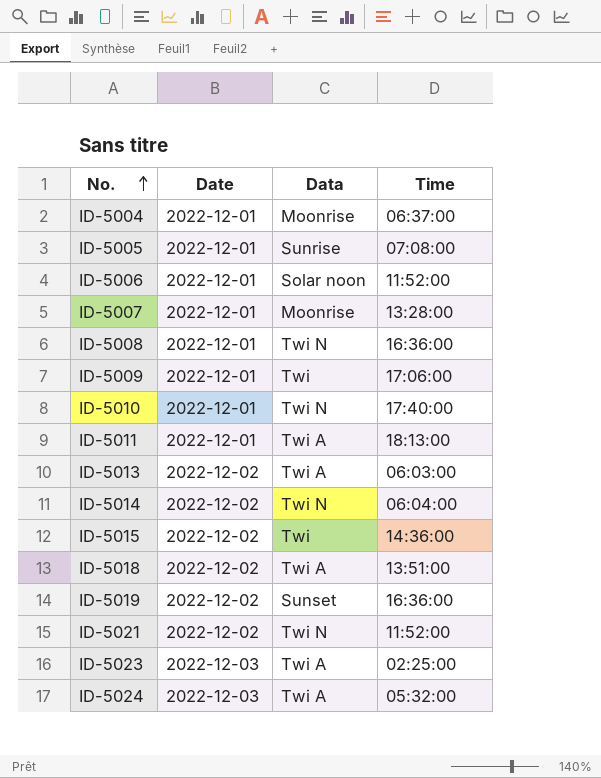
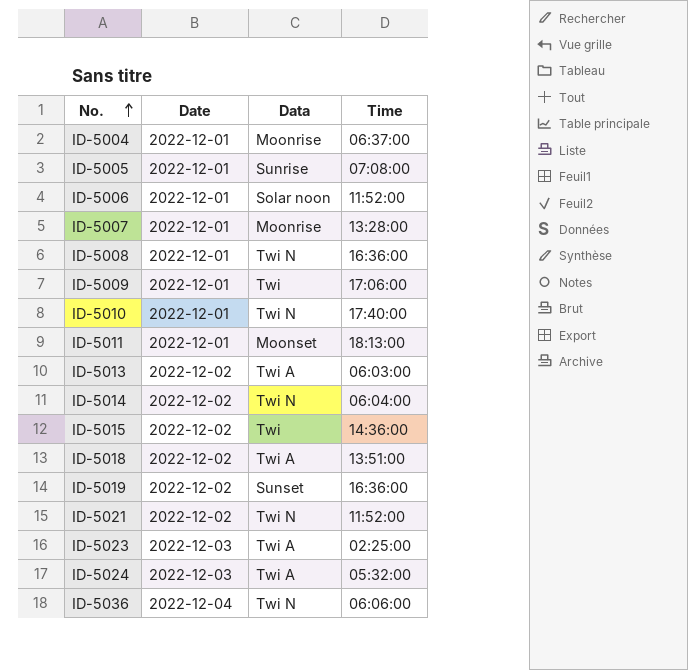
ID-5011 | Data: Twi A -> Moonset
row ID-5036: none -> 2022-12-04 | Twi N | 06:06:00

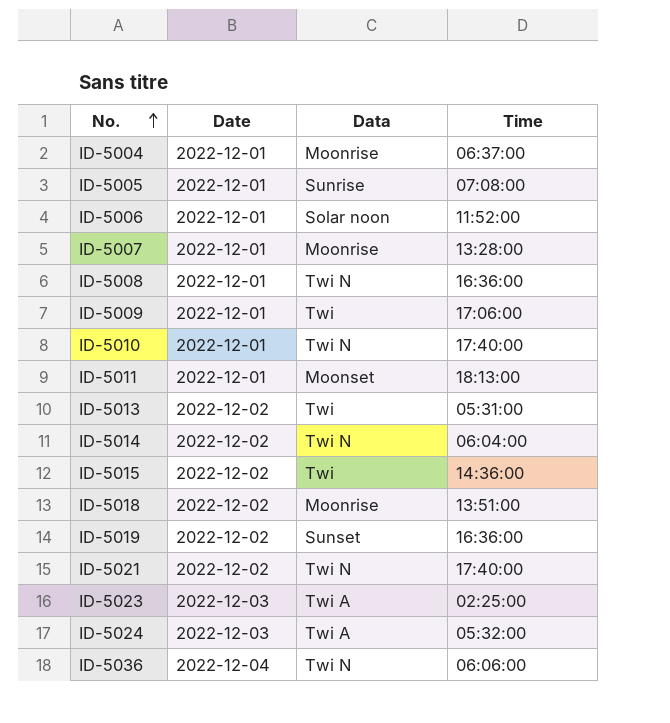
ID-5013 | Data: Twi A -> Twi
ID-5013 | Time: 06:03:00 -> 05:31:00
ID-5018 | Data: Twi A -> Moonrise
ID-5021 | Time: 11:52:00 -> 17:40:00

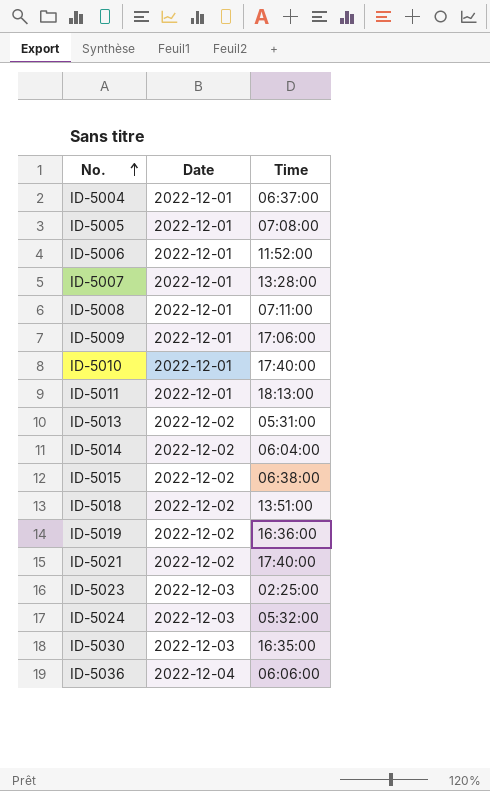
column Data | position: 3 -> none
ID-5008 | Time: 16:36:00 -> 07:11:00
ID-5015 | Time: 14:36:00 -> 06:38:00
row ID-5030: none -> 2022-12-03 | 16:35:00

